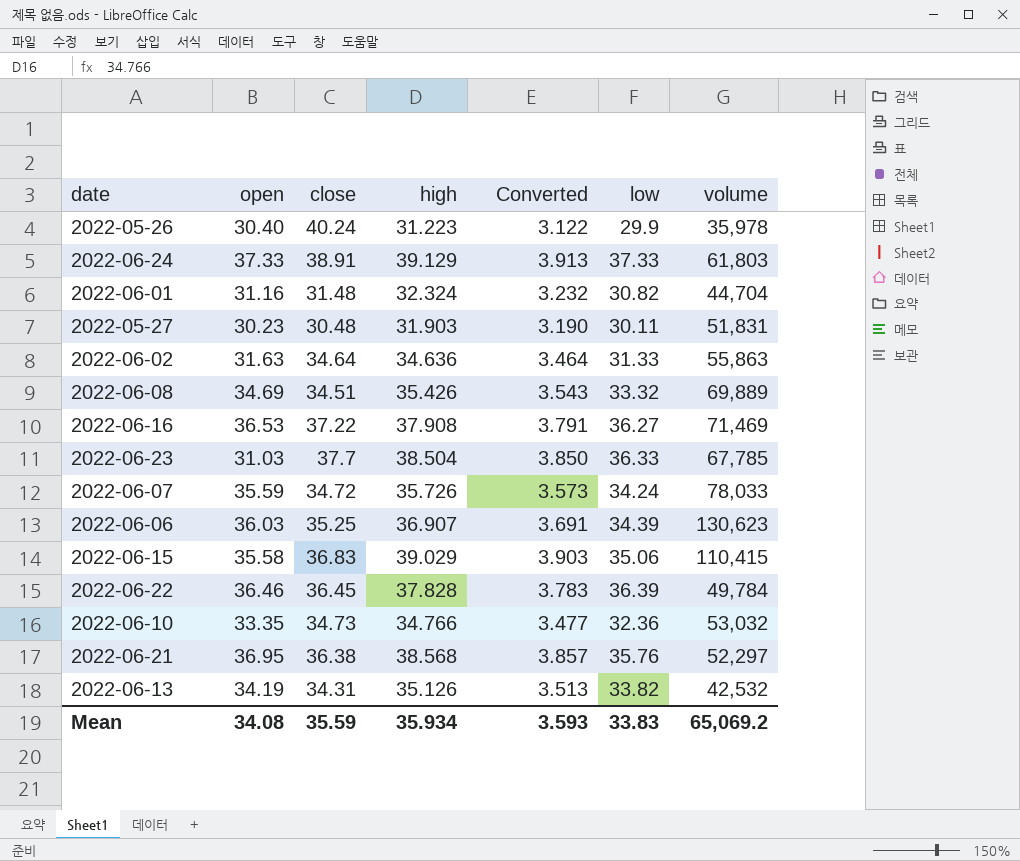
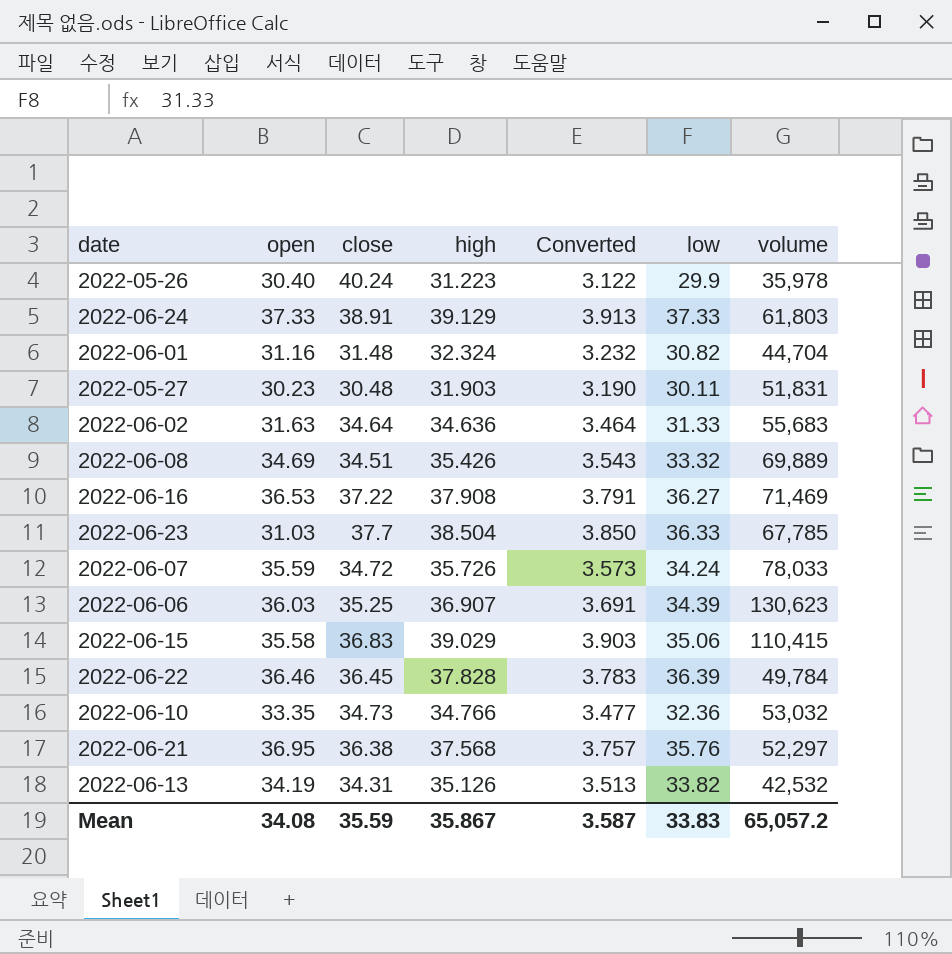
2022-06-02 | volume: 55,863 -> 55,683
2022-06-21 | high: 38.568 -> 37.568
2022-06-21 | Converted: 3.857 -> 3.757
Mean | high: 35.934 -> 35.867
Mean | Converted: 3.593 -> 3.587
Mean | volume: 65,069.2 -> 65,057.2

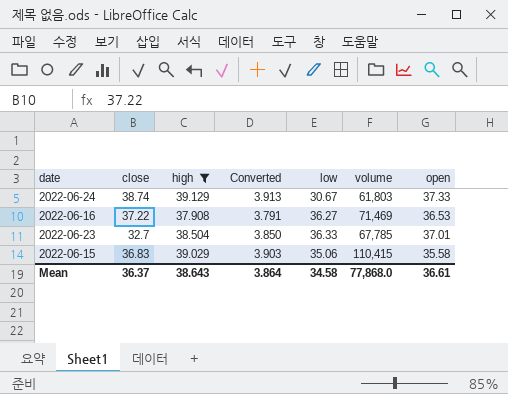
filter: none -> high >= 37.908
column open | position: 2 -> 7
2022-06-24 | close: 38.91 -> 38.74
2022-06-24 | low: 37.33 -> 30.67
2022-06-23 | close: 37.7 -> 32.7
2022-06-23 | open: 31.03 -> 37.01
Mean | close: 35.59 -> 36.37
Mean | high: 35.867 -> 38.643
Mean | Converted: 3.587 -> 3.864
Mean | low: 33.83 -> 34.58
Mean | volume: 65,057.2 -> 77,868.0
Mean | open: 34.08 -> 36.61

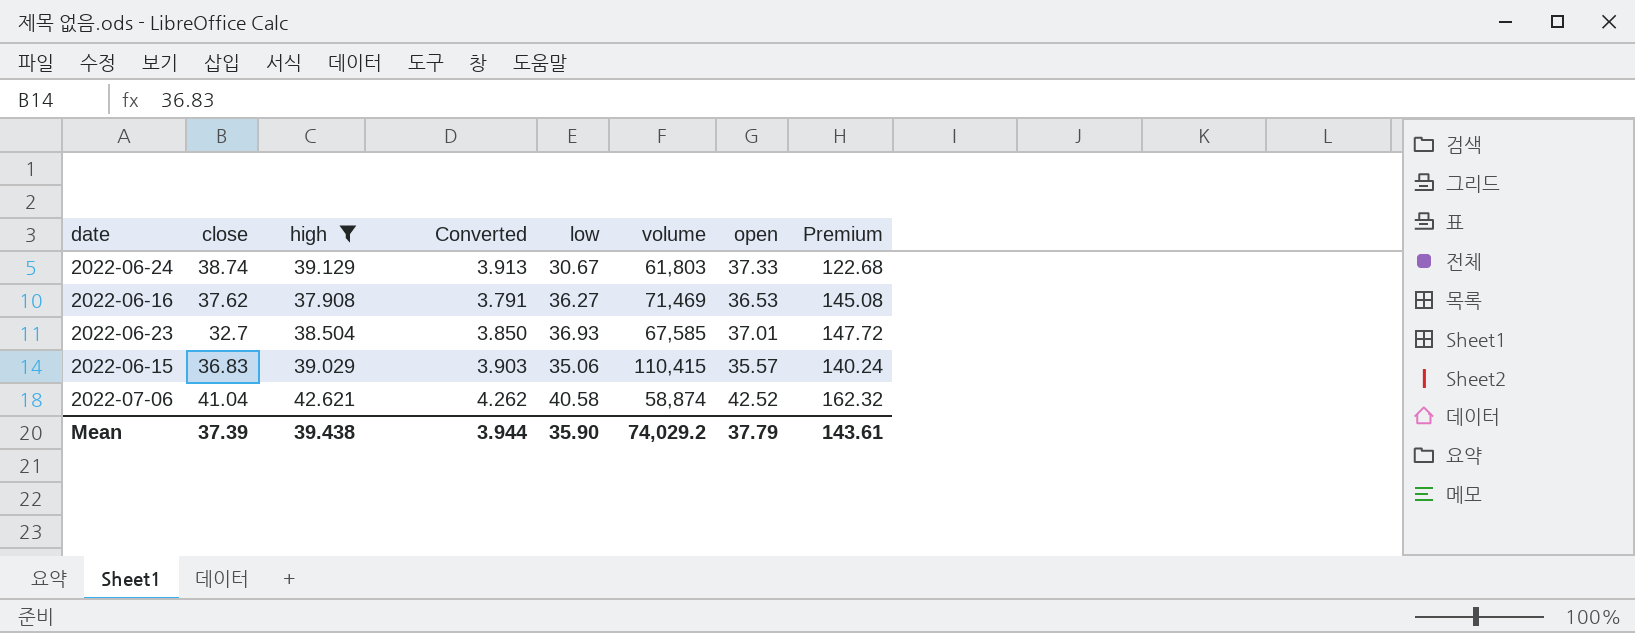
column Premium | formula: none -> [low] * 4
2022-06-16 | close: 37.22 -> 37.62
2022-06-23 | low: 36.33 -> 36.93
2022-06-23 | volume: 67,785 -> 67,585
2022-06-15 | open: 35.58 -> 35.57
row 2022-07-06: none -> 41.04 | 42.621 | 4.262 | 40.58 | 58,874 | 42.52 | 162.32
Mean | close: 36.37 -> 37.39
Mean | high: 38.643 -> 39.438
Mean | Converted: 3.864 -> 3.944
Mean | low: 34.58 -> 35.90
Mean | volume: 77,868.0 -> 74,029.2
Mean | open: 36.61 -> 37.79

